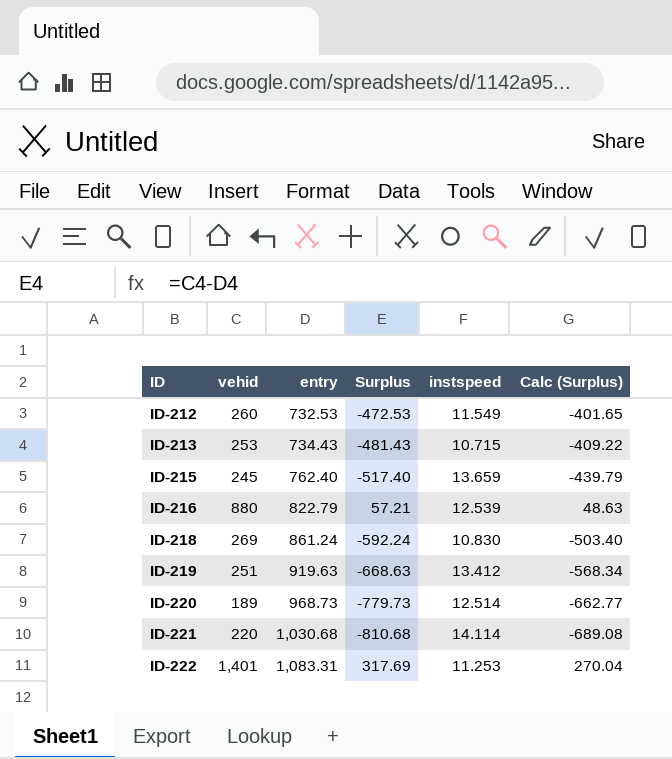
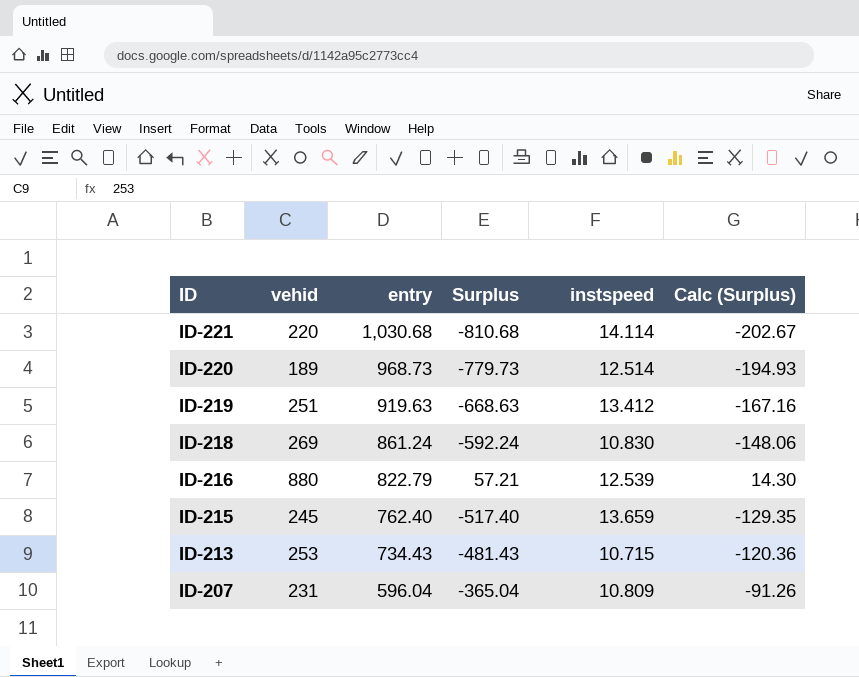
row order: ID ascending -> ID descending
column Calc (Surplus) | formula: [Surplus] * 0.85 -> [Surplus] * 0.25
row ID-212: 260 | 732.53 | -472.53 | 11.549 | -401.65 -> none
row ID-222: 1,401 | 1,083.31 | 317.69 | 11.253 | 270.04 -> none
row ID-207: none -> 231 | 596.04 | -365.04 | 10.809 | -91.26

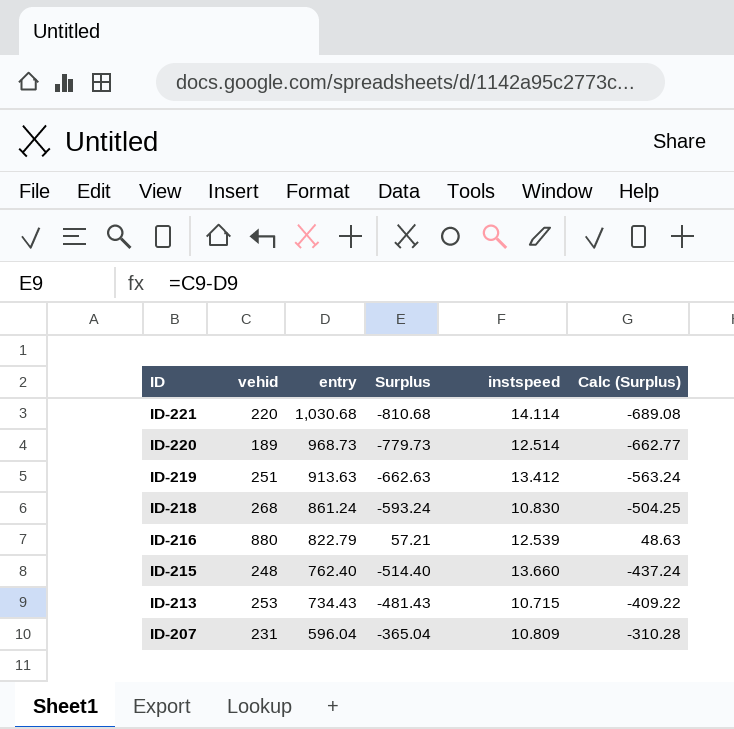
column Calc (Surplus) | formula: [Surplus] * 0.25 -> [Surplus] * 0.85
ID-219 | entry: 919.63 -> 913.63
ID-219 | Surplus: -668.63 -> -662.63
ID-218 | vehid: 269 -> 268
ID-218 | Surplus: -592.24 -> -593.24
ID-215 | vehid: 245 -> 248
ID-215 | Surplus: -517.40 -> -514.40
ID-215 | instspeed: 13.659 -> 13.660

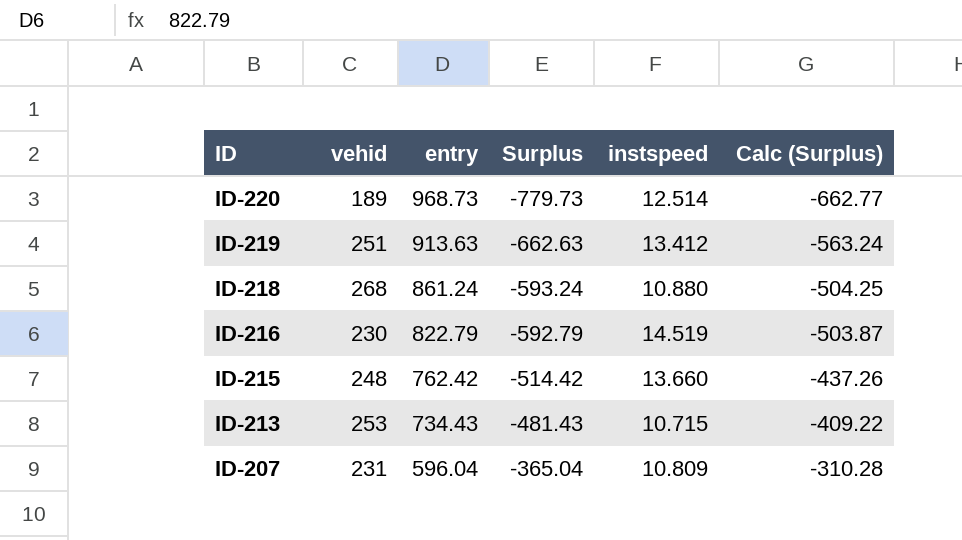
row ID-221: 220 | 1,030.68 | -810.68 | 14.114 | -689.08 -> none
ID-218 | instspeed: 10.830 -> 10.880
ID-216 | vehid: 880 -> 230
ID-216 | Surplus: 57.21 -> -592.79
ID-216 | instspeed: 12.539 -> 14.519
ID-216 | Calc (Surplus): 48.63 -> -503.87
ID-215 | entry: 762.40 -> 762.42
ID-215 | Surplus: -514.40 -> -514.42
ID-215 | Calc (Surplus): -437.24 -> -437.26

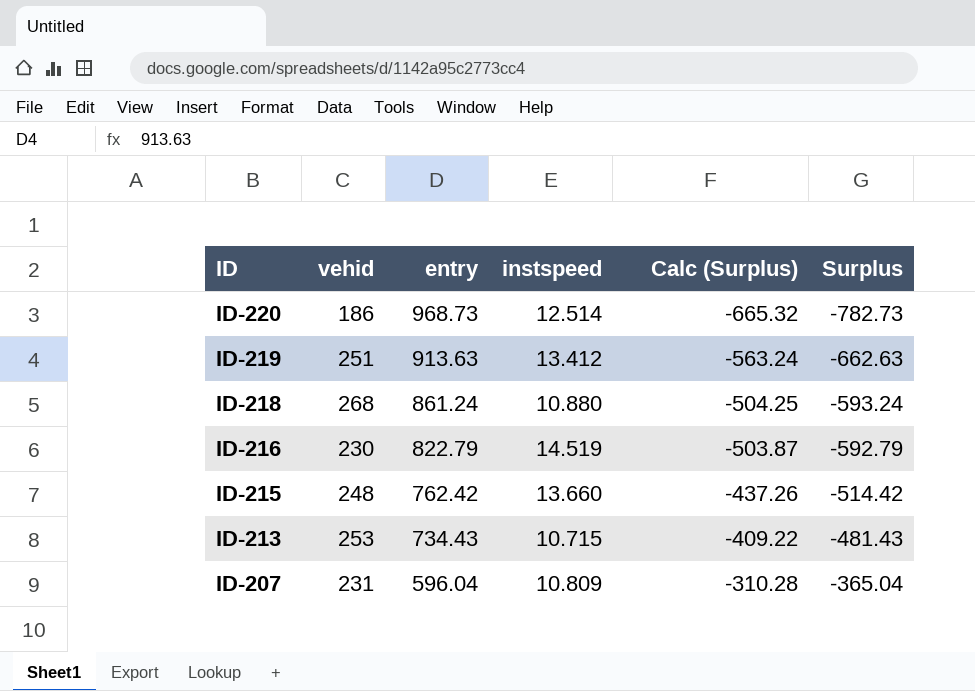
column Surplus | position: 4 -> 6
ID-220 | vehid: 189 -> 186
ID-220 | Calc (Surplus): -662.77 -> -665.32
ID-220 | Surplus: -779.73 -> -782.73

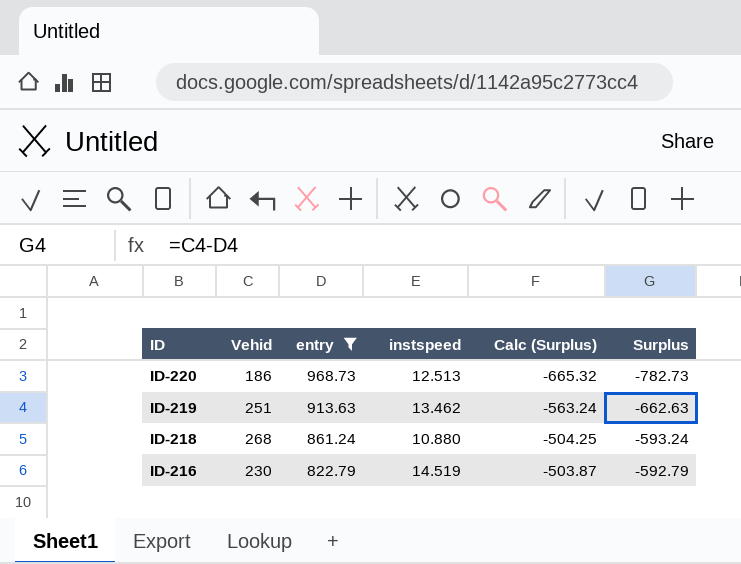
filter: none -> entry >= 822.79
column name: vehid -> Vehid
ID-220 | instspeed: 12.514 -> 12.513
ID-219 | instspeed: 13.412 -> 13.462

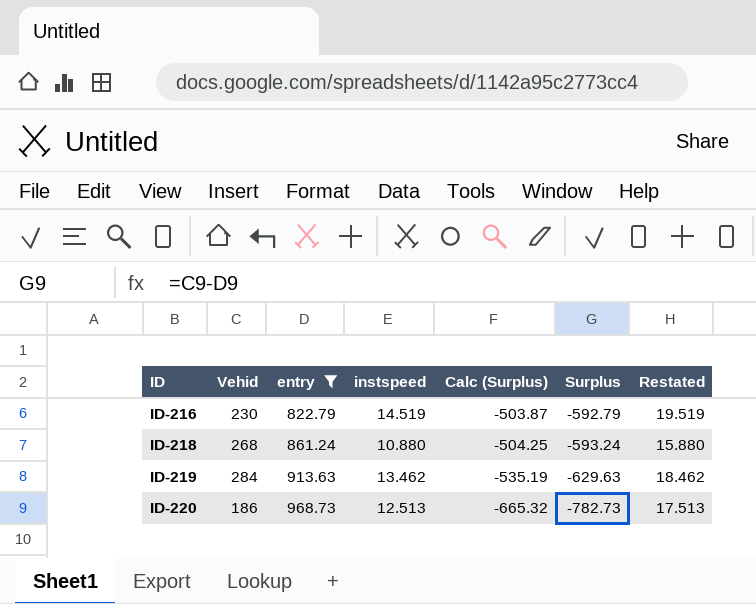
row order: ID descending -> ID ascending
column Restated | formula: none -> [instspeed] + 5
ID-219 | Vehid: 251 -> 284
ID-219 | Calc (Surplus): -563.24 -> -535.19
ID-219 | Surplus: -662.63 -> -629.63

